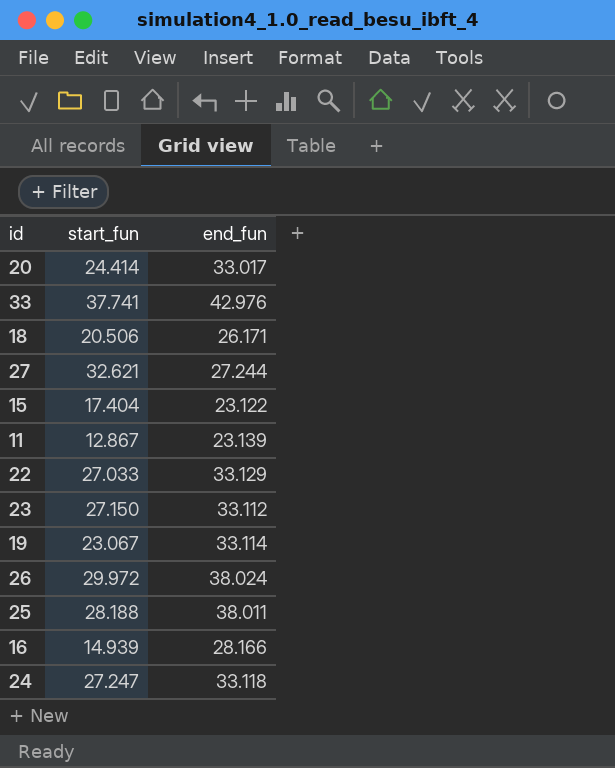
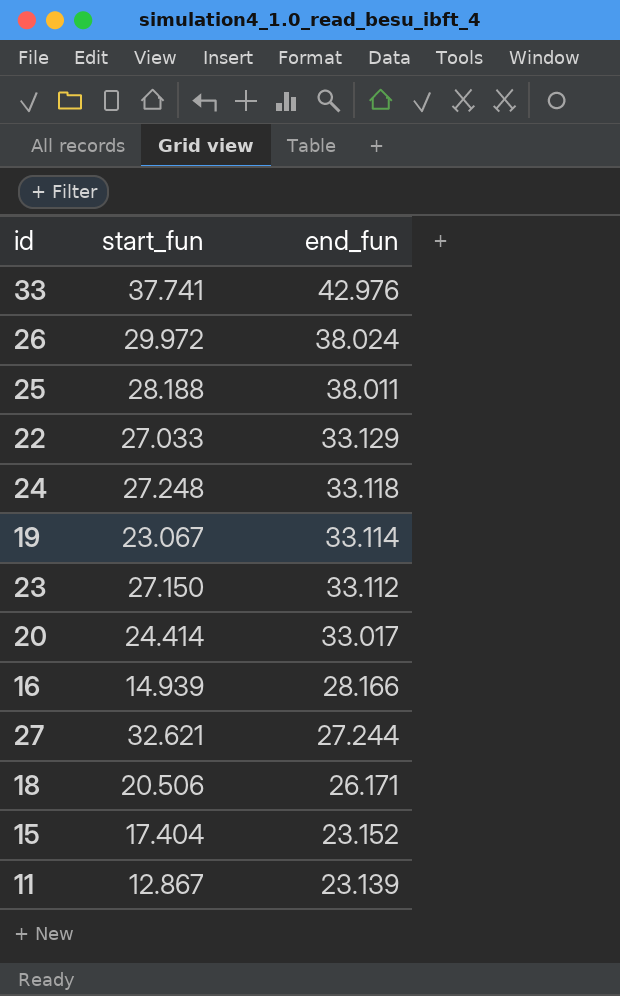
row order: none -> end_fun descending
24 | start_fun: 27.247 -> 27.248
15 | end_fun: 23.122 -> 23.152

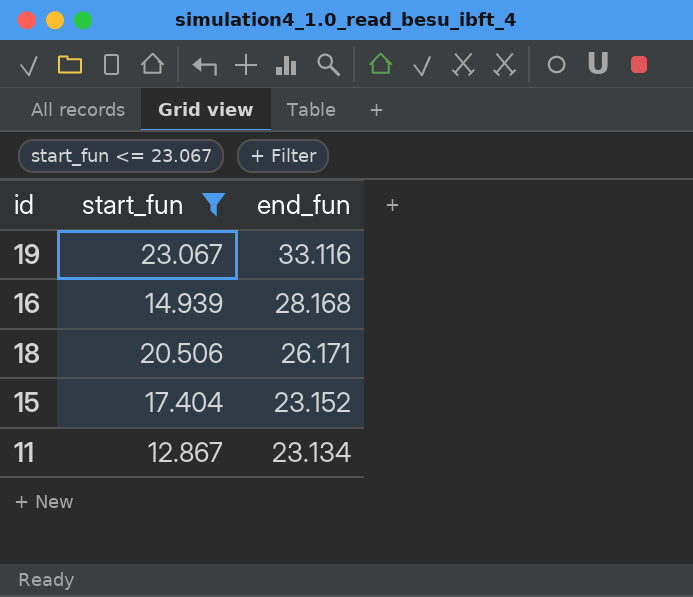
filter: none -> start_fun <= 23.067
19 | end_fun: 33.114 -> 33.116
16 | end_fun: 28.166 -> 28.168
11 | end_fun: 23.139 -> 23.134

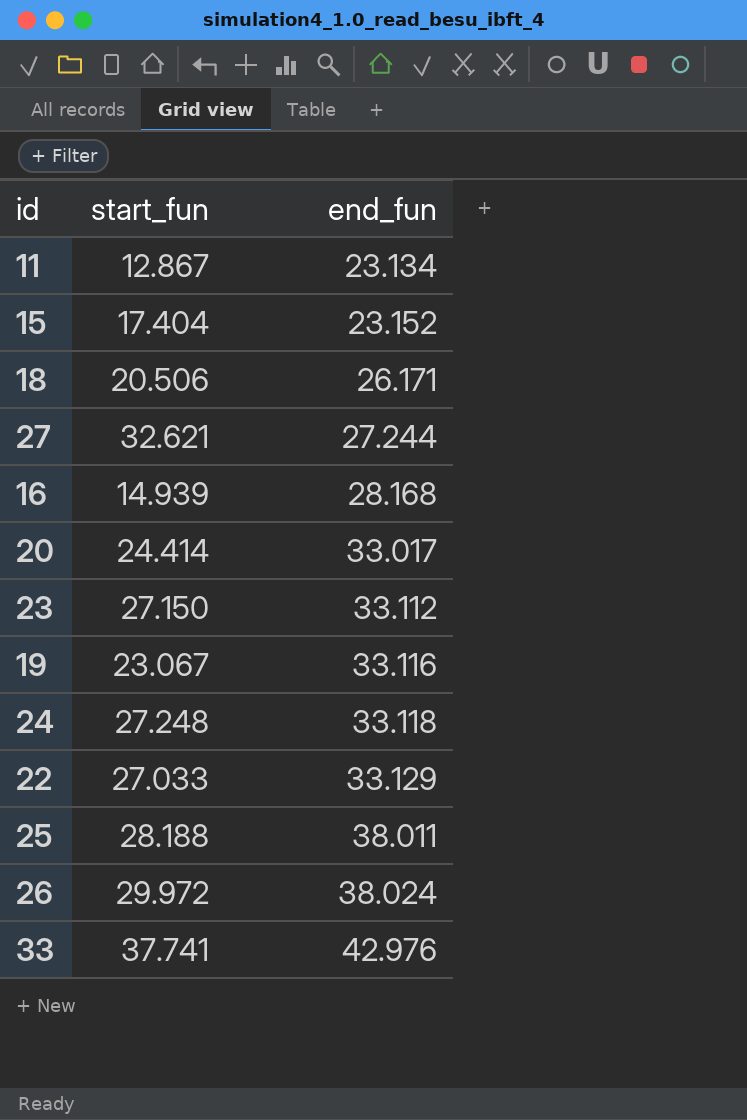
filter: start_fun <= 23.067 -> none
row order: end_fun descending -> end_fun ascending

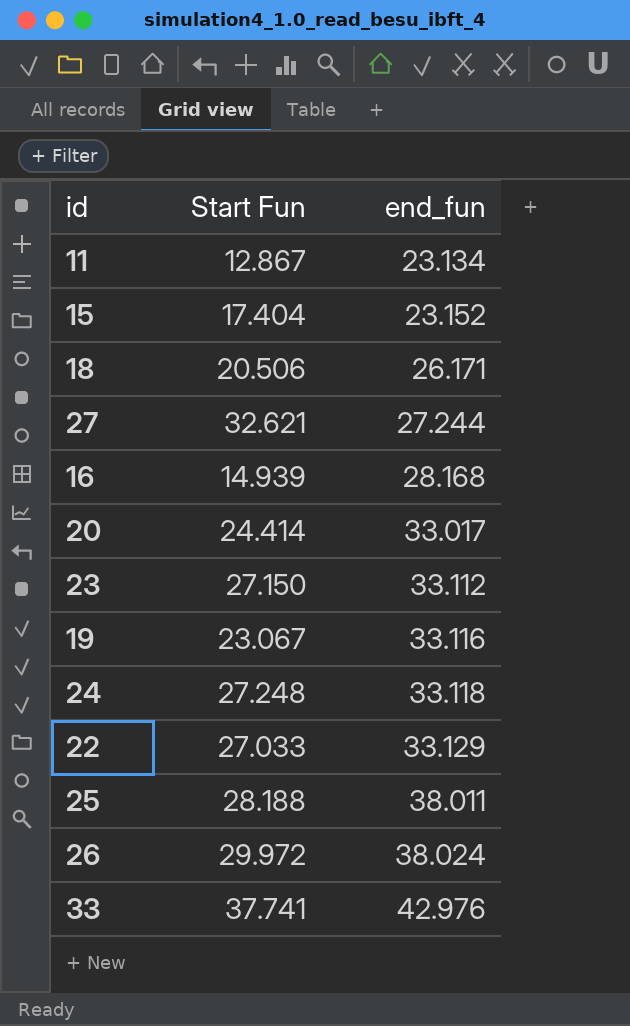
column name: start_fun -> Start Fun

